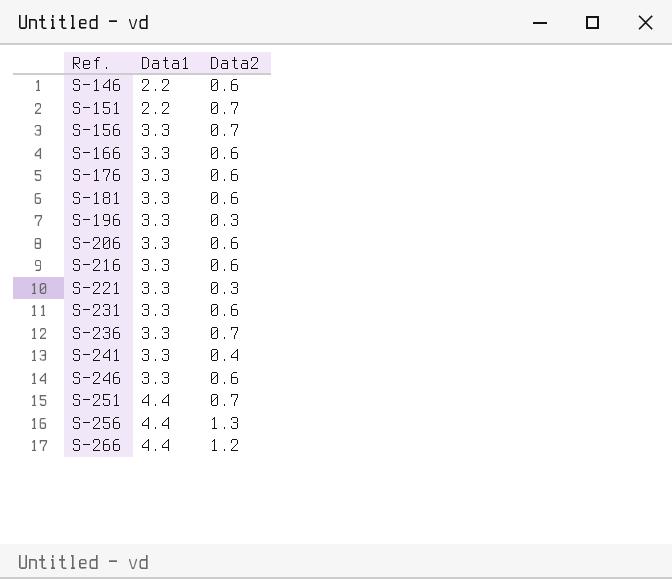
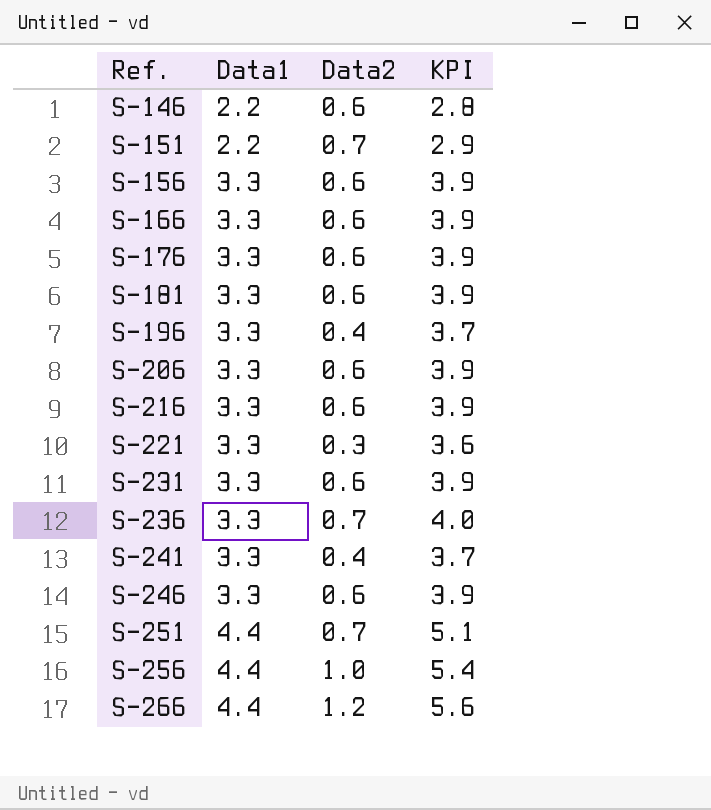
column KPI | formula: none -> [Data1] + [Data2]
S-156 | Data2: 0.7 -> 0.6
S-196 | Data2: 0.3 -> 0.4
S-256 | Data2: 1.3 -> 1.0

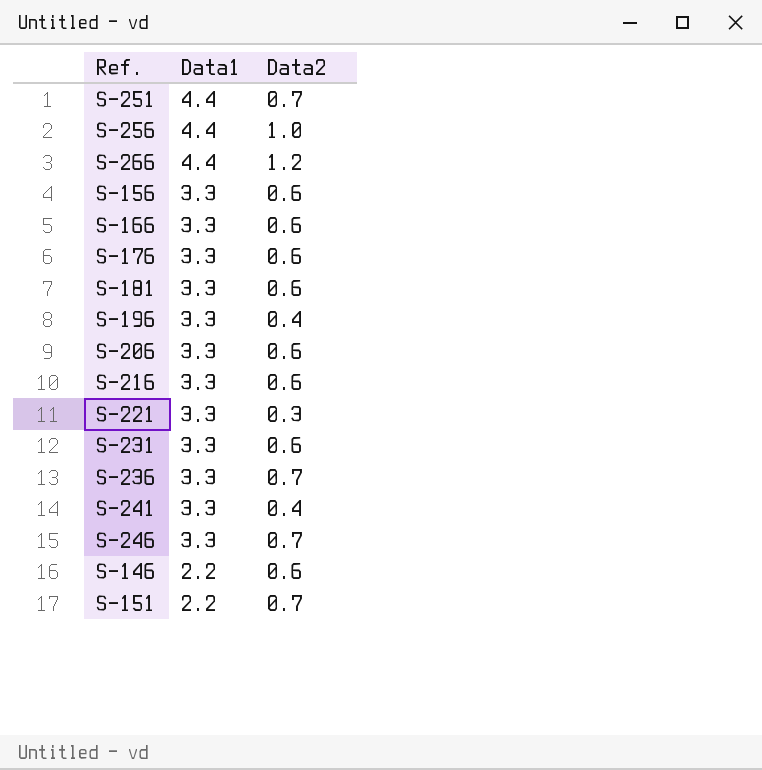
row order: Ref. ascending -> Data1 descending
column KPI | formula: [Data1] + [Data2] -> none
S-246 | Data2: 0.6 -> 0.7

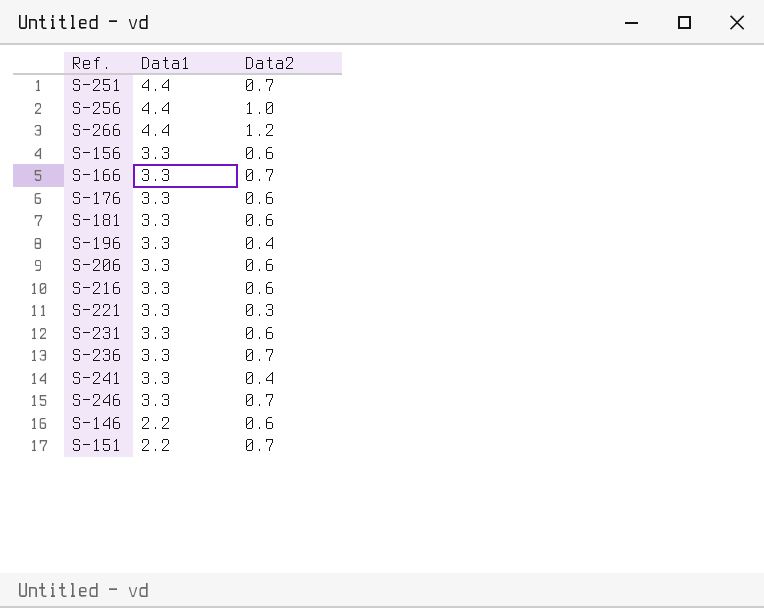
S-166 | Data2: 0.6 -> 0.7

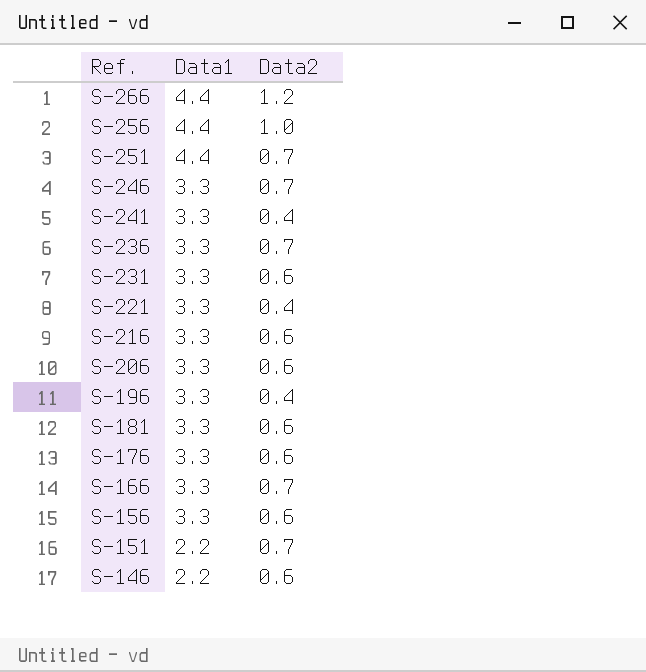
row order: Data1 descending -> Ref. descending
S-221 | Data2: 0.3 -> 0.4

